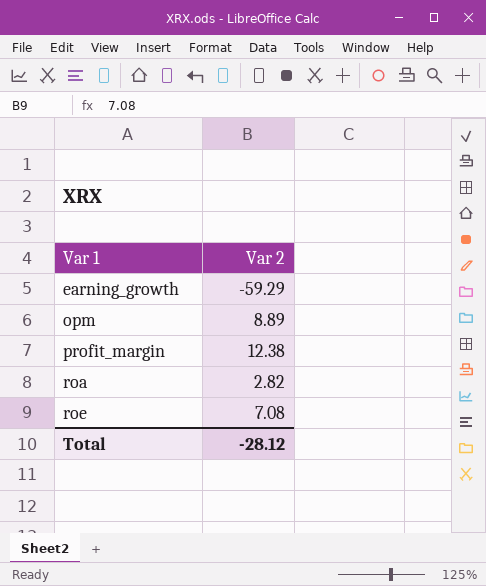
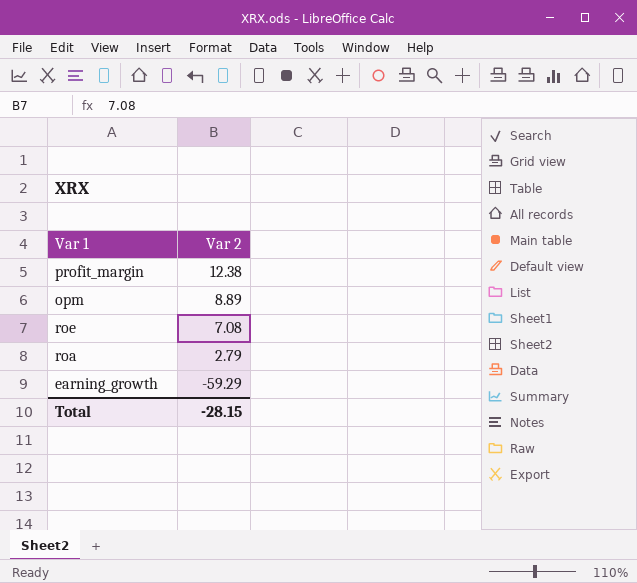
row order: Var 1 ascending -> Var 2 descending
roa | Var 2: 2.82 -> 2.79
Total | Var 2: -28.12 -> -28.15

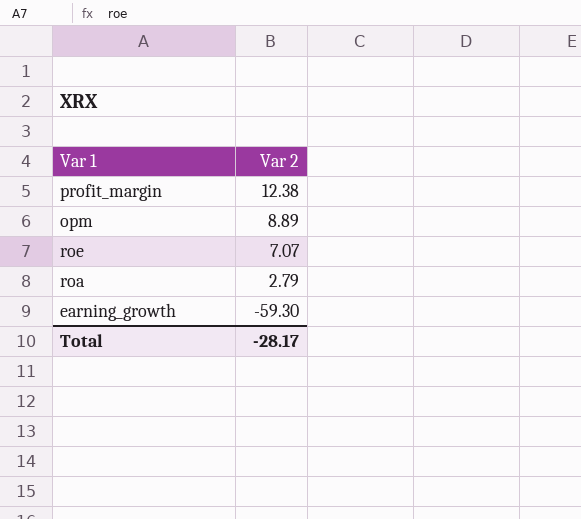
roe | Var 2: 7.08 -> 7.07
earning_growth | Var 2: -59.29 -> -59.30
Total | Var 2: -28.15 -> -28.17

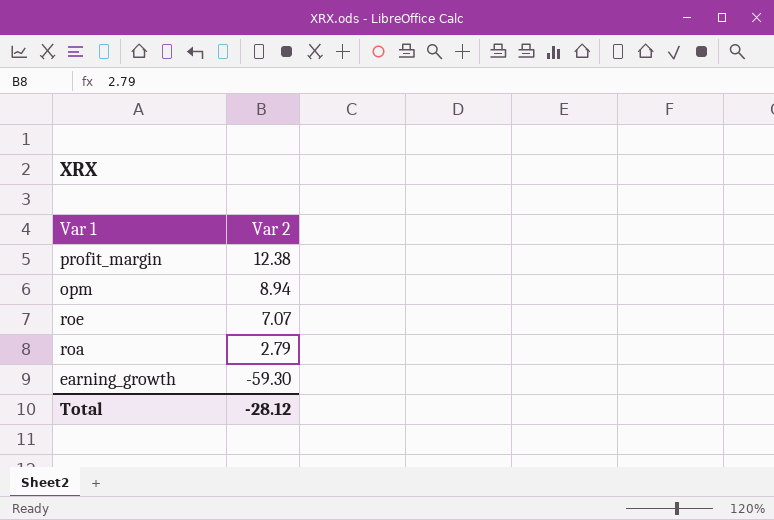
opm | Var 2: 8.89 -> 8.94
Total | Var 2: -28.17 -> -28.12

